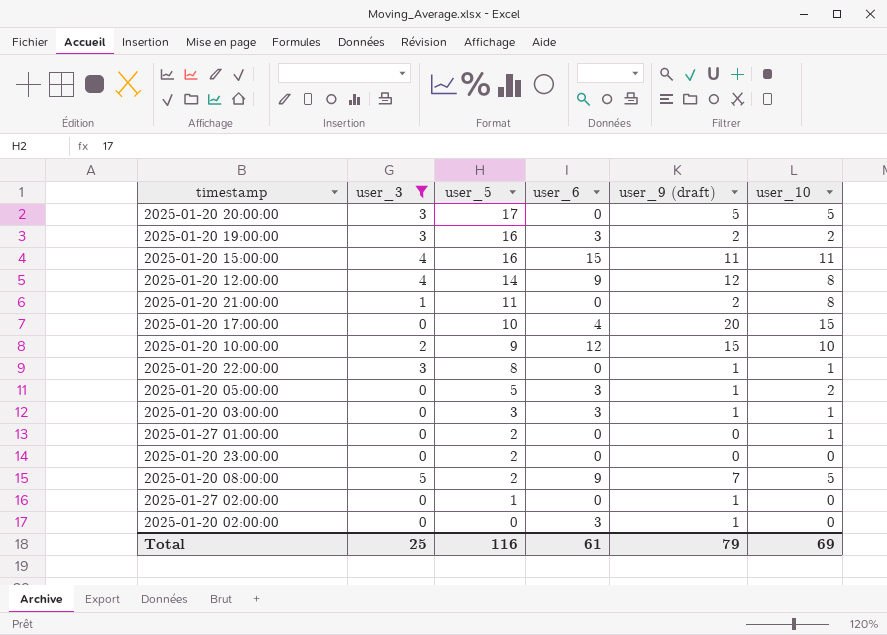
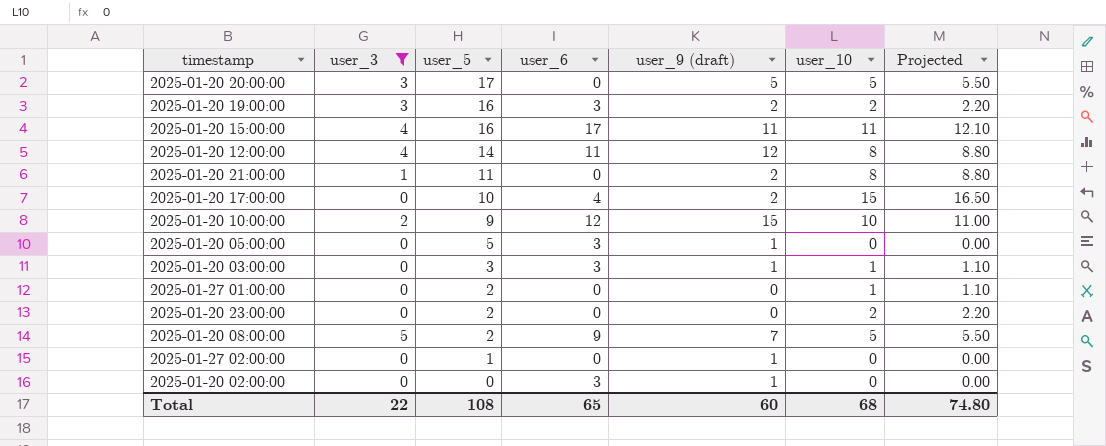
column Projected | formula: none -> [user_10] * 1.1
row 2025-01-20 22:00:00: 3 | 8 | 0 | 1 | 1 -> none
2025-01-20 15:00:00 | user_6: 15 -> 17
2025-01-20 12:00:00 | user_6: 9 -> 11
2025-01-20 17:00:00 | user_9 (draft): 20 -> 2
2025-01-20 05:00:00 | user_10: 2 -> 0
2025-01-20 23:00:00 | user_10: 0 -> 2
Total | user_3: 25 -> 22
Total | user_5: 116 -> 108
Total | user_6: 61 -> 65
Total | user_9 (draft): 79 -> 60
Total | user_10: 69 -> 68

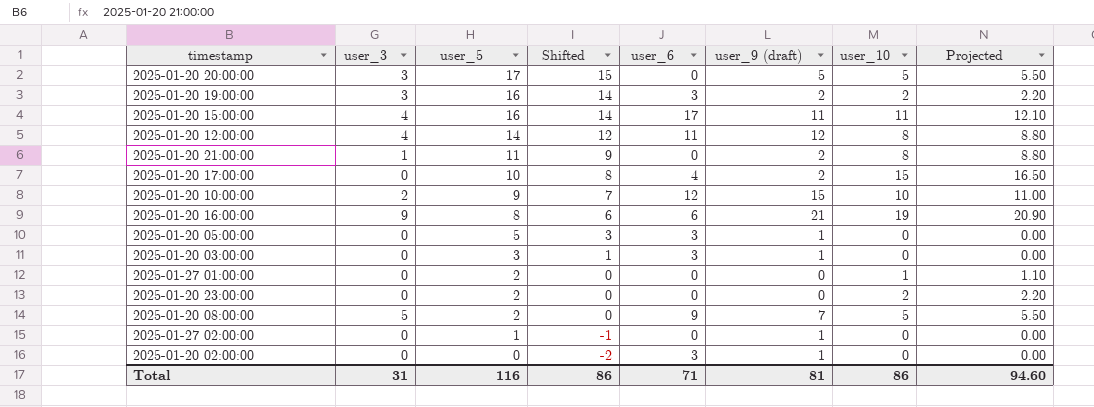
filter: user_3 != 9 -> none
column Shifted | formula: none -> [user_5] - 2
2025-01-20 03:00:00 | user_10: 1 -> 0
2025-01-20 03:00:00 | Projected: 1.10 -> 0.00
Total | user_3: 22 -> 31
Total | user_5: 108 -> 116
Total | user_6: 65 -> 71
Total | user_9 (draft): 60 -> 81
Total | user_10: 68 -> 86
Total | Projected: 74.80 -> 94.60

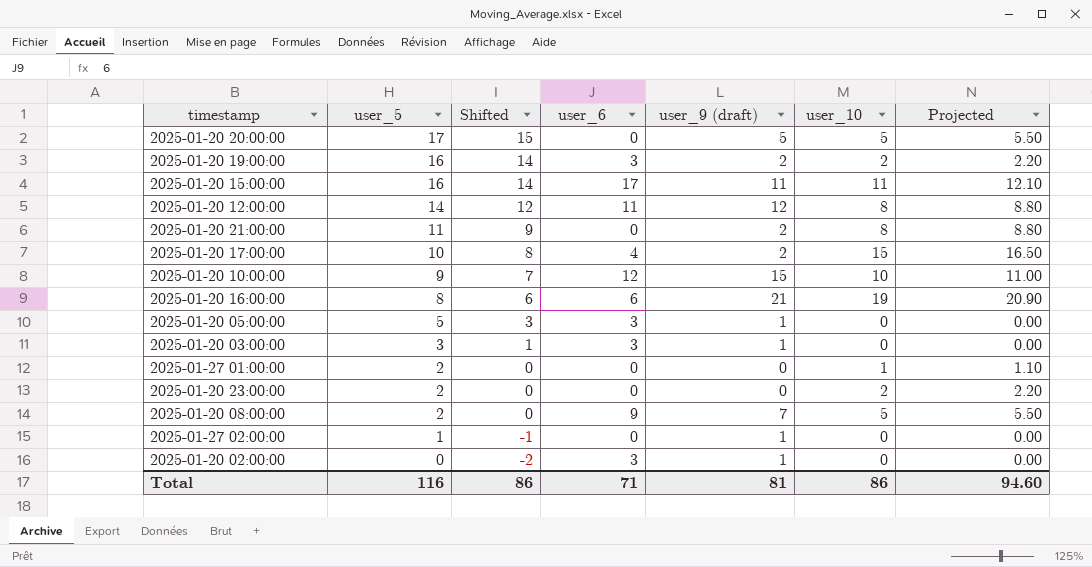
column user_3 | position: 2 -> none

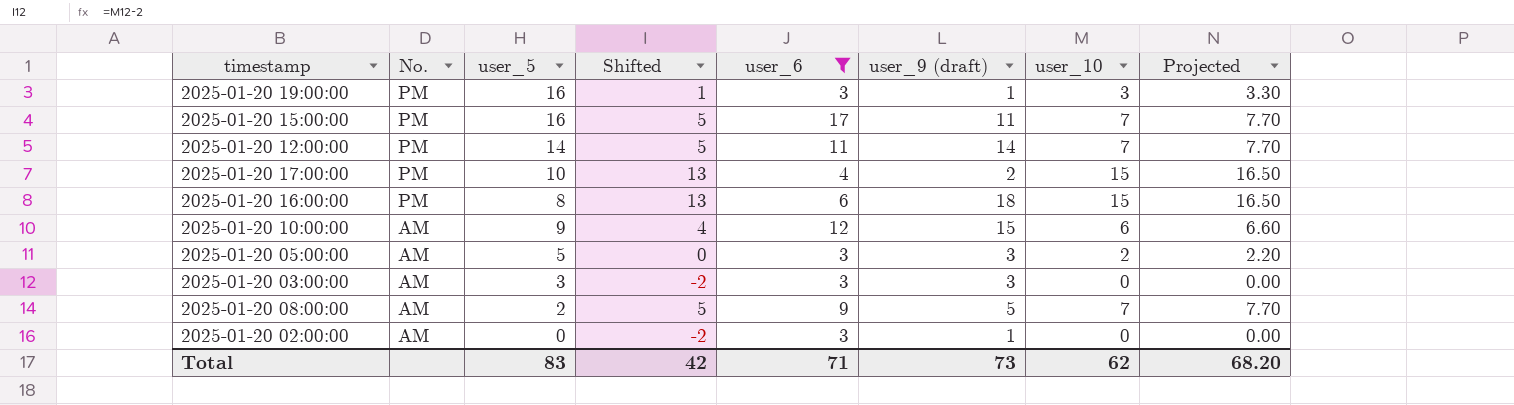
filter: none -> user_6 != 0
row order: user_5 descending -> No. descending
column No. | position: none -> 2
column Shifted | formula: [user_5] - 2 -> [user_10] - 2
2025-01-20 19:00:00 | user_9 (draft): 2 -> 1
2025-01-20 19:00:00 | user_10: 2 -> 3
2025-01-20 19:00:00 | Projected: 2.20 -> 3.30
2025-01-20 15:00:00 | user_10: 11 -> 7
2025-01-20 15:00:00 | Projected: 12.10 -> 7.70
2025-01-20 12:00:00 | user_9 (draft): 12 -> 14
2025-01-20 12:00:00 | user_10: 8 -> 7
2025-01-20 12:00:00 | Projected: 8.80 -> 7.70
2025-01-20 16:00:00 | user_9 (draft): 21 -> 18
2025-01-20 16:00:00 | user_10: 19 -> 15
2025-01-20 16:00:00 | Projected: 20.90 -> 16.50
2025-01-20 10:00:00 | user_10: 10 -> 6
2025-01-20 10:00:00 | Projected: 11.00 -> 6.60
2025-01-20 05:00:00 | user_9 (draft): 1 -> 3
2025-01-20 05:00:00 | user_10: 0 -> 2
2025-01-20 05:00:00 | Projected: 0.00 -> 2.20
2025-01-20 03:00:00 | user_9 (draft): 1 -> 3
2025-01-20 08:00:00 | user_9 (draft): 7 -> 5
2025-01-20 08:00:00 | user_10: 5 -> 7
2025-01-20 08:00:00 | Projected: 5.50 -> 7.70
Total | user_5: 116 -> 83
Total | Shifted: 86 -> 42
Total | user_9 (draft): 81 -> 73
Total | user_10: 86 -> 62
Total | Projected: 94.60 -> 68.20

